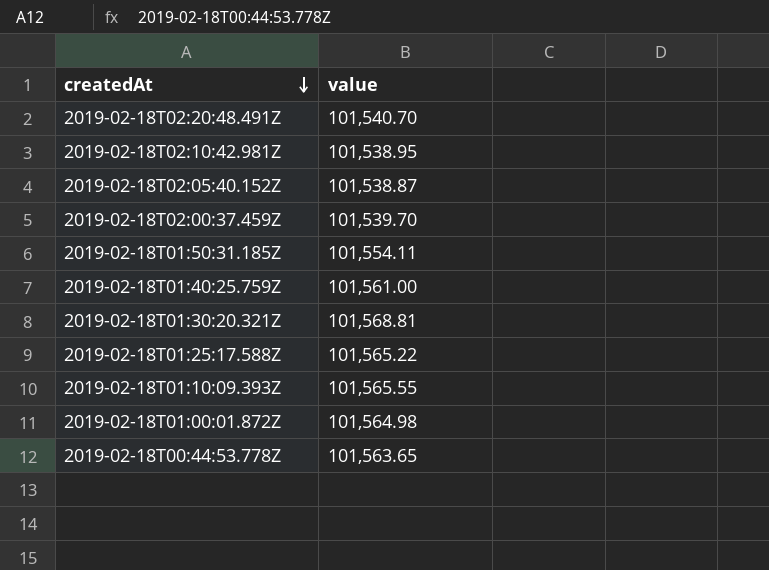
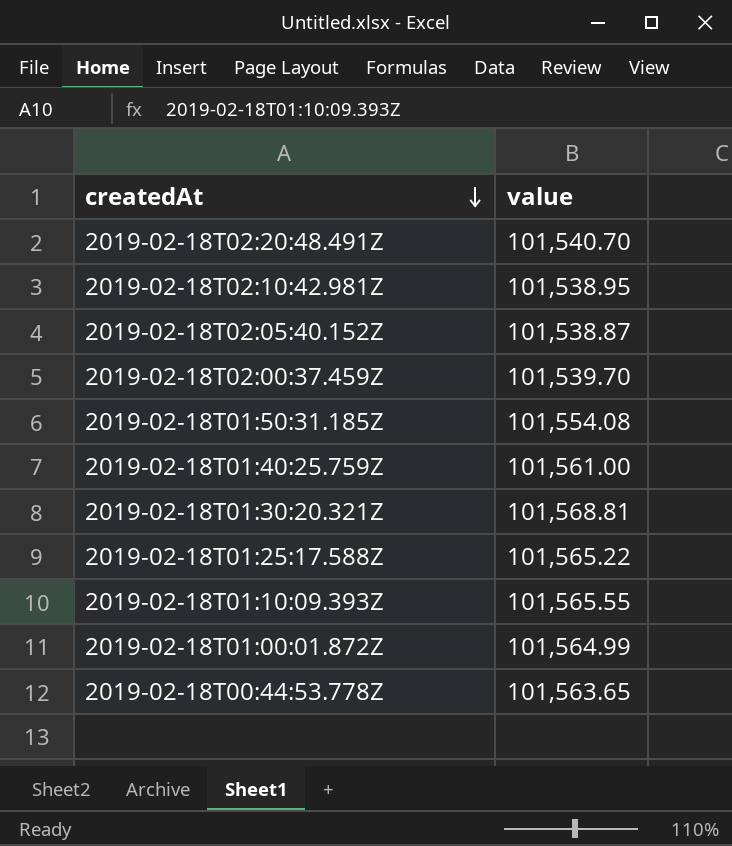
2019-02-18T01:50:31.185Z | value: 101,554.11 -> 101,554.08
2019-02-18T01:00:01.872Z | value: 101,564.98 -> 101,564.99

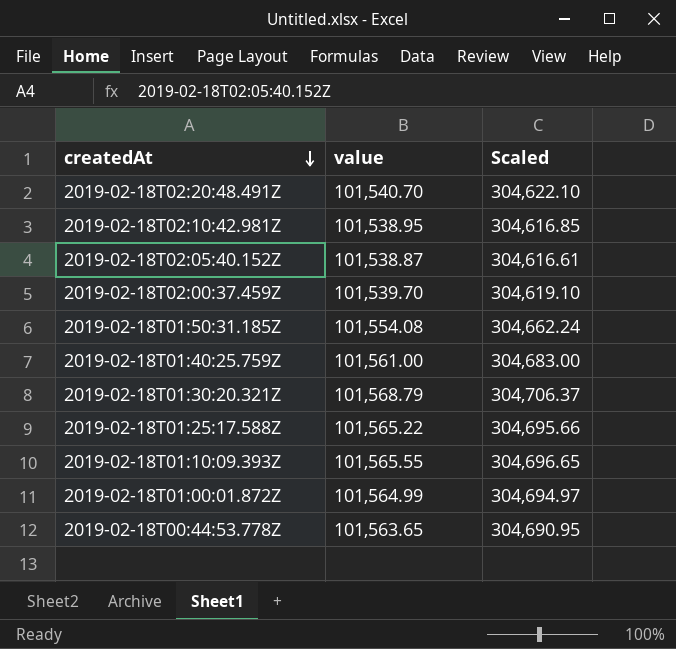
column Scaled | formula: none -> [value] * 3
2019-02-18T01:30:20.321Z | value: 101,568.81 -> 101,568.79

